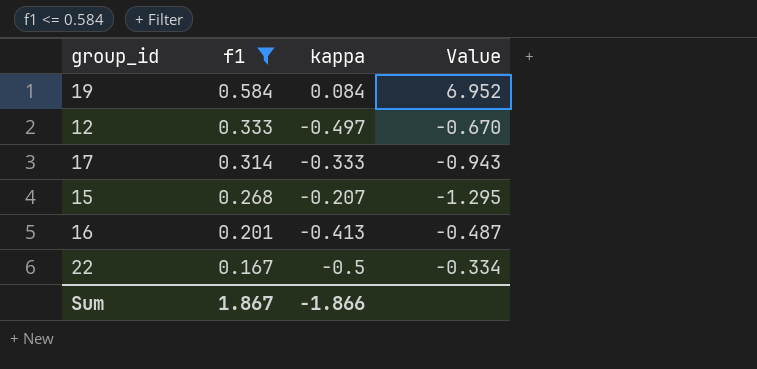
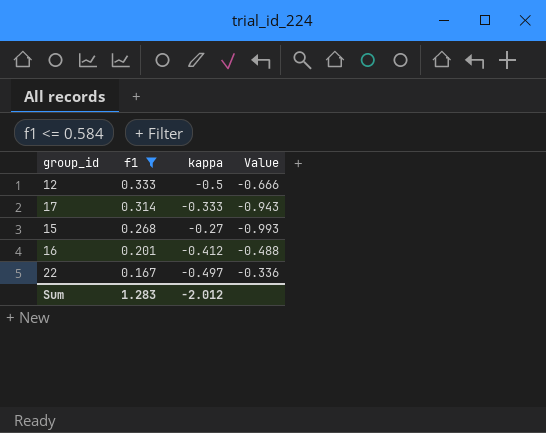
row 19: 0.584 | 0.084 | 6.952 -> none
12 | kappa: -0.497 -> -0.5
12 | Value: -0.670 -> -0.666
15 | kappa: -0.207 -> -0.27
15 | Value: -1.295 -> -0.993
16 | kappa: -0.413 -> -0.412
16 | Value: -0.487 -> -0.488
22 | kappa: -0.5 -> -0.497
22 | Value: -0.334 -> -0.336
Sum | f1: 1.867 -> 1.283
Sum | kappa: -1.866 -> -2.012

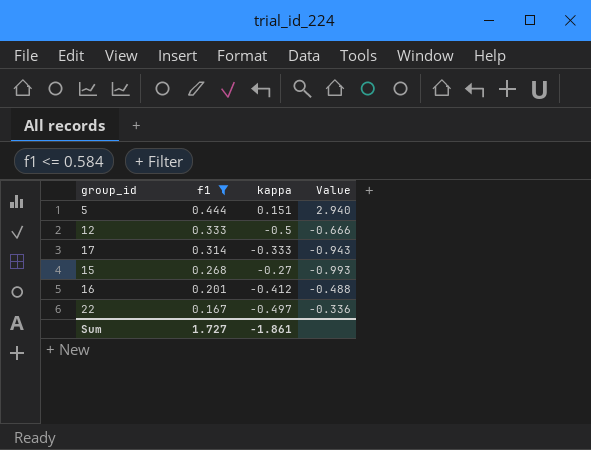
row 5: none -> 0.444 | 0.151 | 2.940
Sum | f1: 1.283 -> 1.727
Sum | kappa: -2.012 -> -1.861

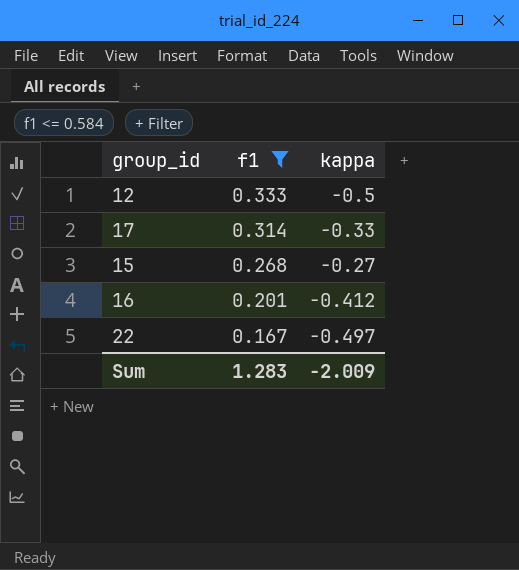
column Value | formula: [f1] / [kappa] -> none
row 5: 0.444 | 0.151 | 2.940 -> none
17 | kappa: -0.333 -> -0.33
Sum | f1: 1.727 -> 1.283
Sum | kappa: -1.861 -> -2.009

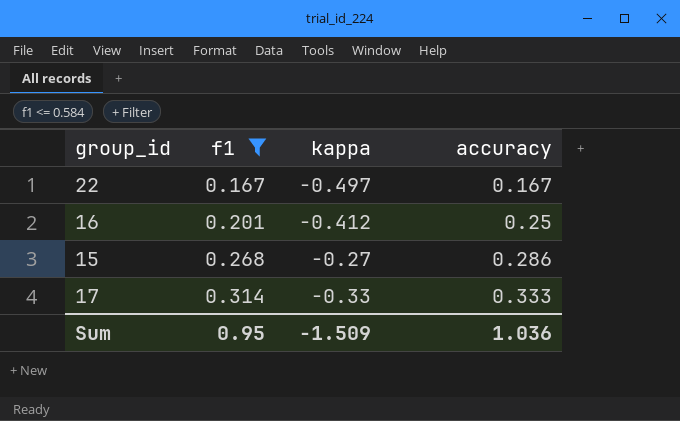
row order: f1 descending -> f1 ascending
column accuracy | position: none -> 4
row 12: 0.333 | -0.5 -> none
Sum | f1: 1.283 -> 0.95
Sum | kappa: -2.009 -> -1.509

